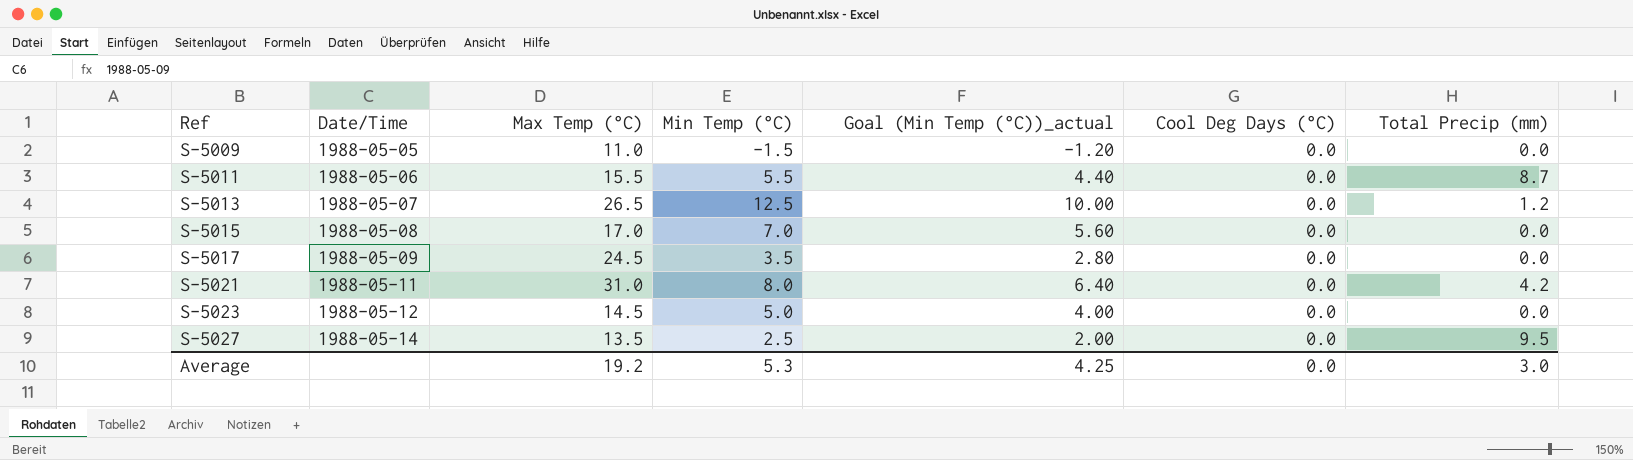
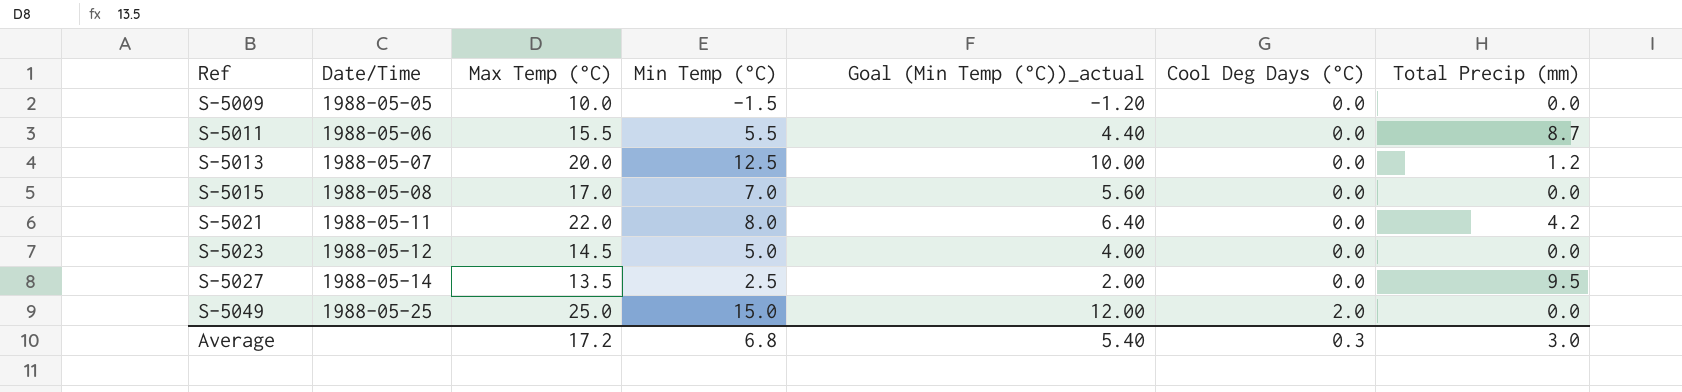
row S-5017: 1988-05-09 | 24.5 | 3.5 | 2.80 | 0.0 | 0.0 -> none
S-5009 | Max Temp (°C): 11.0 -> 10.0
S-5013 | Max Temp (°C): 26.5 -> 20.0
S-5021 | Max Temp (°C): 31.0 -> 22.0
row S-5049: none -> 1988-05-25 | 25.0 | 15.0 | 12.00 | 2.0 | 0.0
Average | Max Temp (°C): 19.2 -> 17.2
Average | Min Temp (°C): 5.3 -> 6.8
Average | Goal (Min Temp (°C))_actual: 4.25 -> 5.40
Average | Cool Deg Days (°C): 0.0 -> 0.3

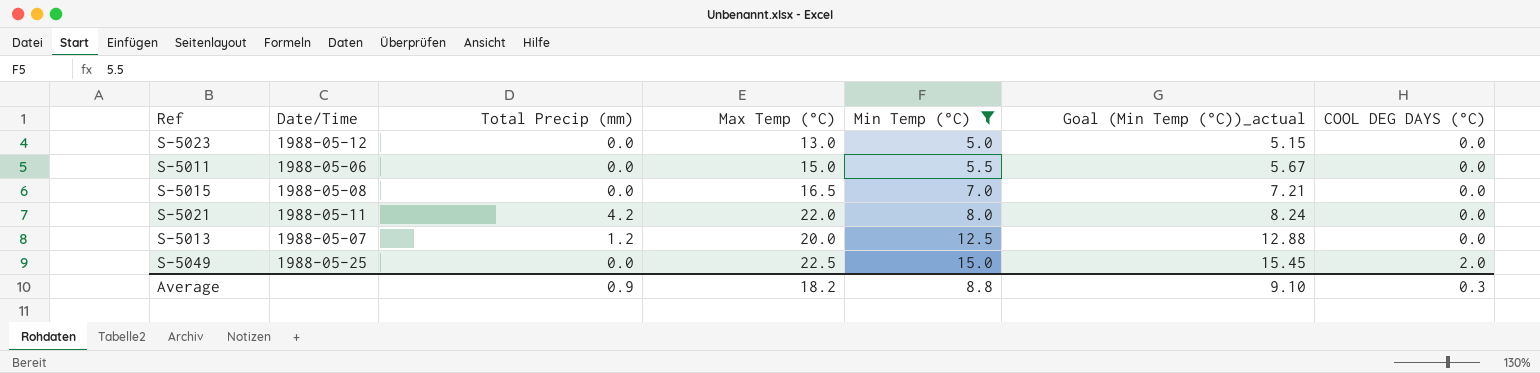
filter: none -> Min Temp (°C) >= 5.0
row order: Ref ascending -> Min Temp (°C) ascending
column Total Precip (mm) | position: 7 -> 3
column Goal (Min Temp (°C))_actual | formula: [Min Temp (°C)] * 0.8 -> [Min Temp (°C)] * 1.03
column name: Cool Deg Days (°C) -> COOL DEG DAYS (°C)
S-5023 | Max Temp (°C): 14.5 -> 13.0
S-5011 | Total Precip (mm): 8.7 -> 0.0
S-5011 | Max Temp (°C): 15.5 -> 15.0
S-5015 | Max Temp (°C): 17.0 -> 16.5
S-5049 | Max Temp (°C): 25.0 -> 22.5
Average | Total Precip (mm): 3.0 -> 0.9
Average | Max Temp (°C): 17.2 -> 18.2
Average | Min Temp (°C): 6.8 -> 8.8
Average | Goal (Min Temp (°C))_actual: 5.40 -> 9.10

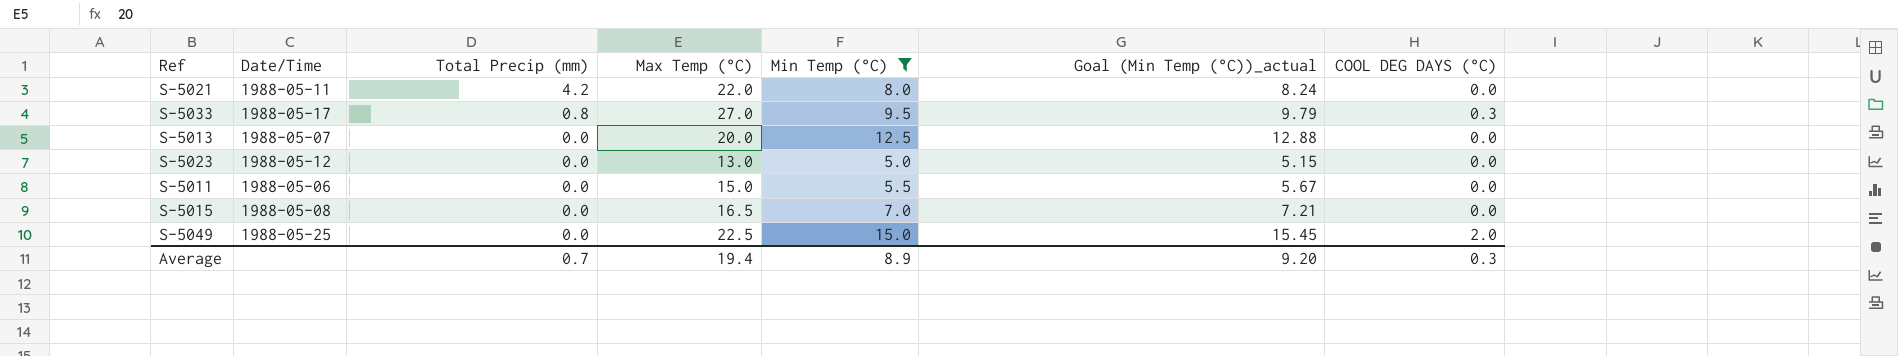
row order: Min Temp (°C) ascending -> Total Precip (mm) descending
row S-5033: none -> 1988-05-17 | 0.8 | 27.0 | 9.5 | 9.79 | 0.3
S-5013 | Total Precip (mm): 1.2 -> 0.0
Average | Total Precip (mm): 0.9 -> 0.7
Average | Max Temp (°C): 18.2 -> 19.4
Average | Min Temp (°C): 8.8 -> 8.9
Average | Goal (Min Temp (°C))_actual: 9.10 -> 9.20

